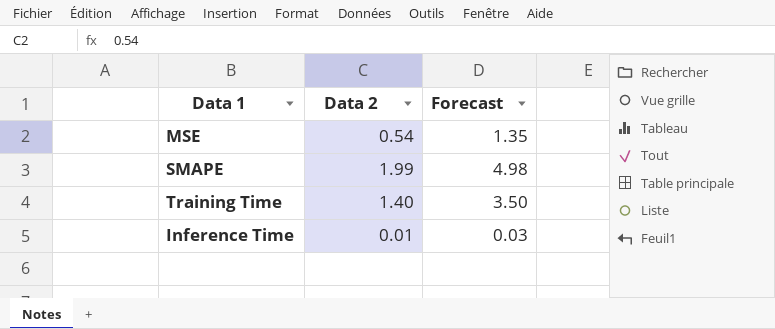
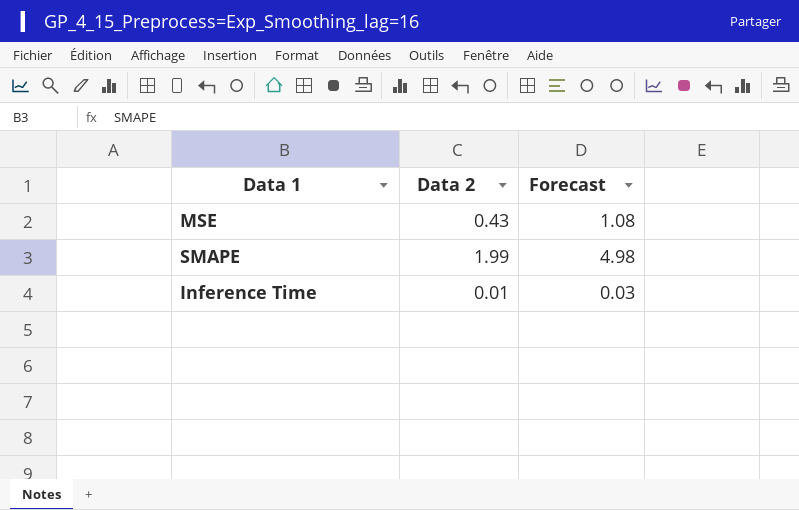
row Training Time: 1.40 | 3.50 -> none
MSE | Data 2: 0.54 -> 0.43
MSE | Forecast: 1.35 -> 1.08

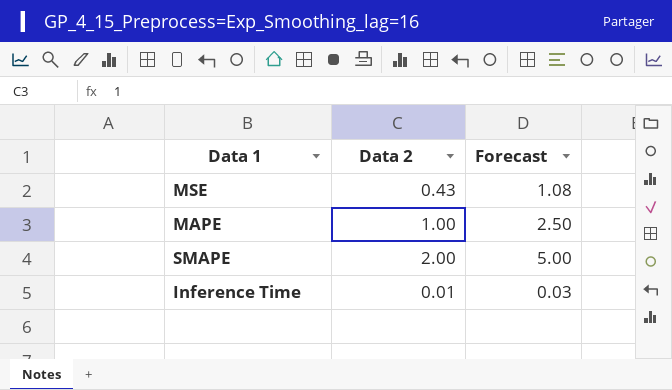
row MAPE: none -> 1.00 | 2.50
SMAPE | Data 2: 1.99 -> 2.00
SMAPE | Forecast: 4.98 -> 5.00

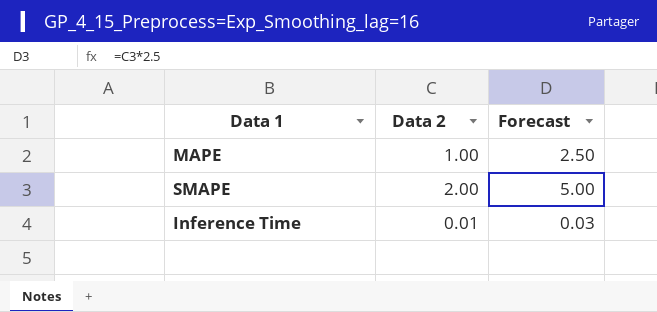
row MSE: 0.43 | 1.08 -> none

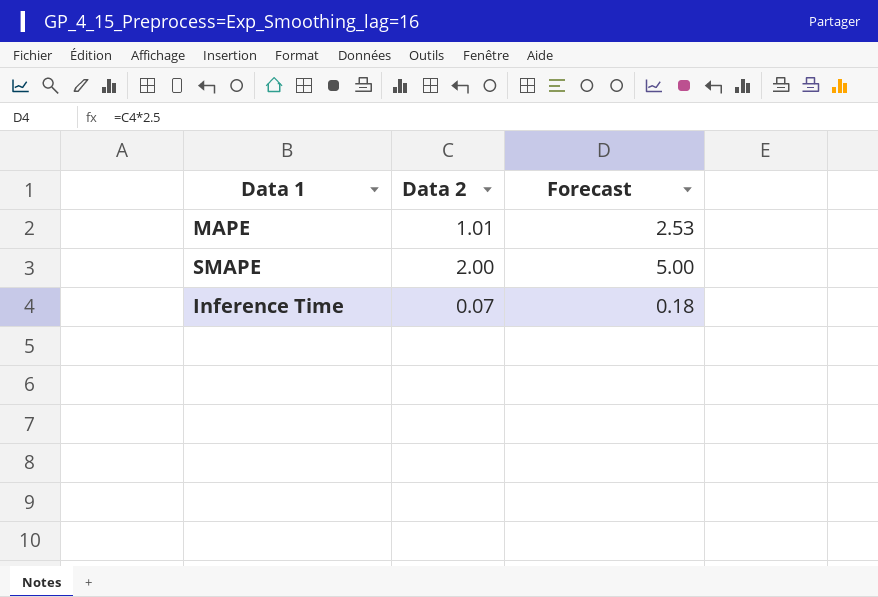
MAPE | Data 2: 1.00 -> 1.01
MAPE | Forecast: 2.50 -> 2.53
Inference Time | Data 2: 0.01 -> 0.07
Inference Time | Forecast: 0.03 -> 0.18

